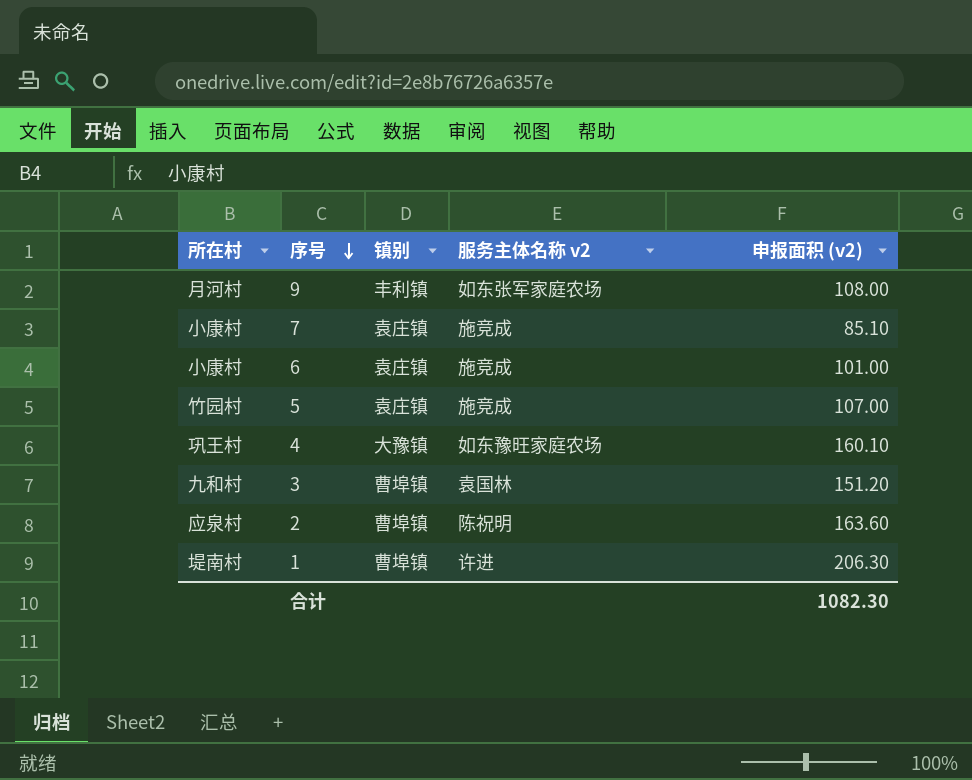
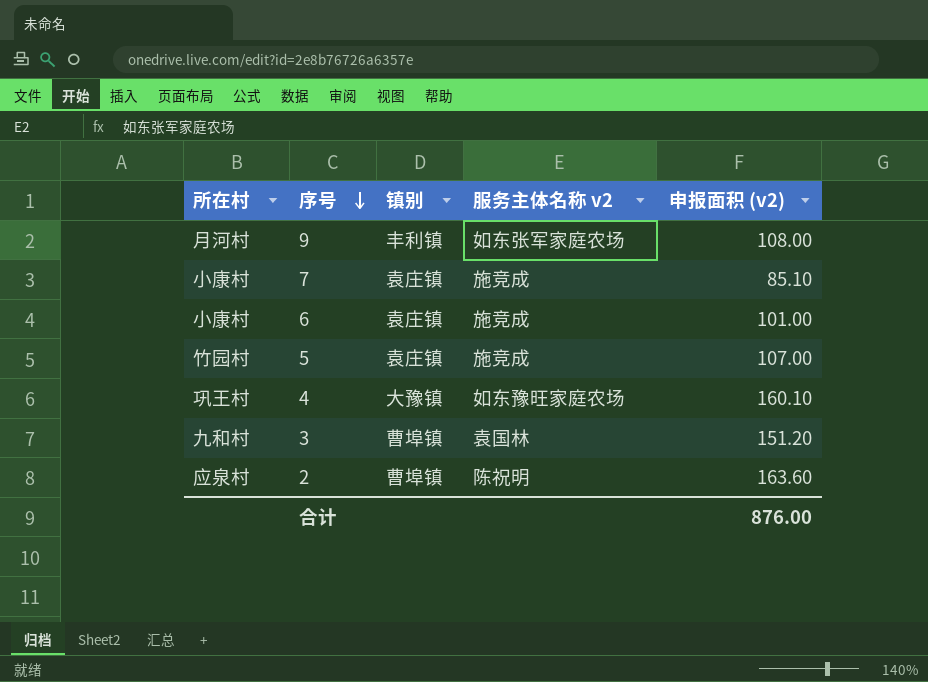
row 1: 堤南村 | 曹埠镇 | 许进 | 206.30 -> none
合计 | 申报面积 (v2): 1082.30 -> 876.00

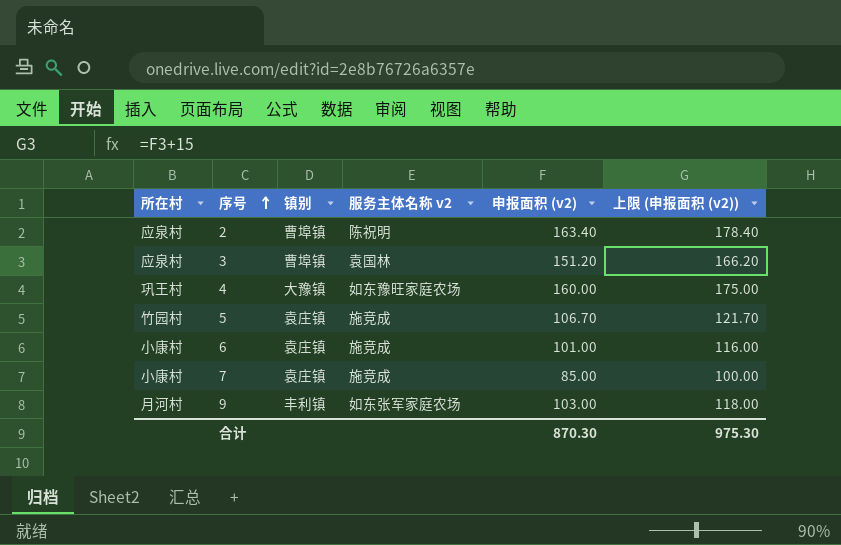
row order: 序号 descending -> 序号 ascending
column 上限 (申报面积 (v2)) | formula: none -> [申报面积 (v2)] + 15
2 | 申报面积 (v2): 163.60 -> 163.40
3 | 所在村: 九和村 -> 应泉村
4 | 申报面积 (v2): 160.10 -> 160.00
5 | 申报面积 (v2): 107.00 -> 106.70
7 | 申报面积 (v2): 85.10 -> 85.00
9 | 申报面积 (v2): 108.00 -> 103.00
合计 | 申报面积 (v2): 876.00 -> 870.30

